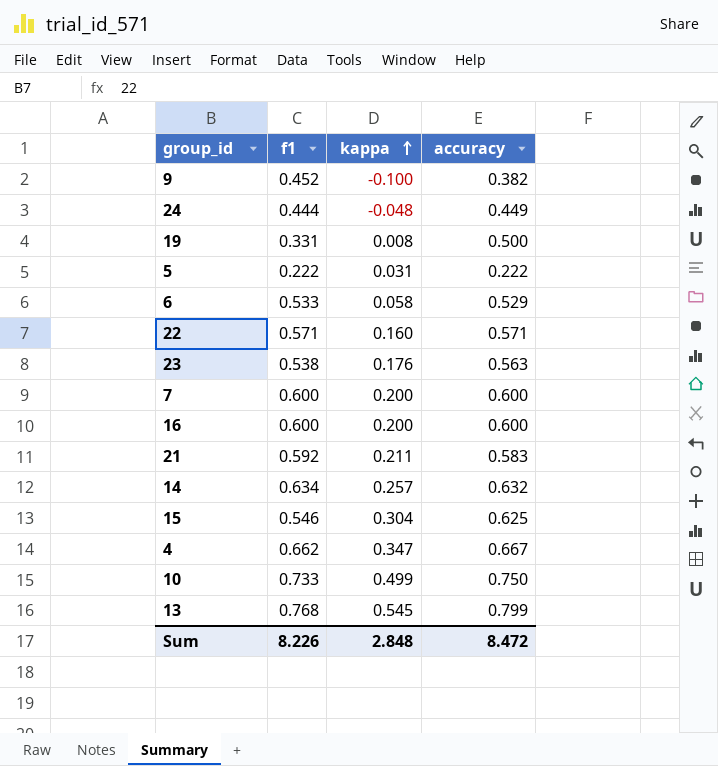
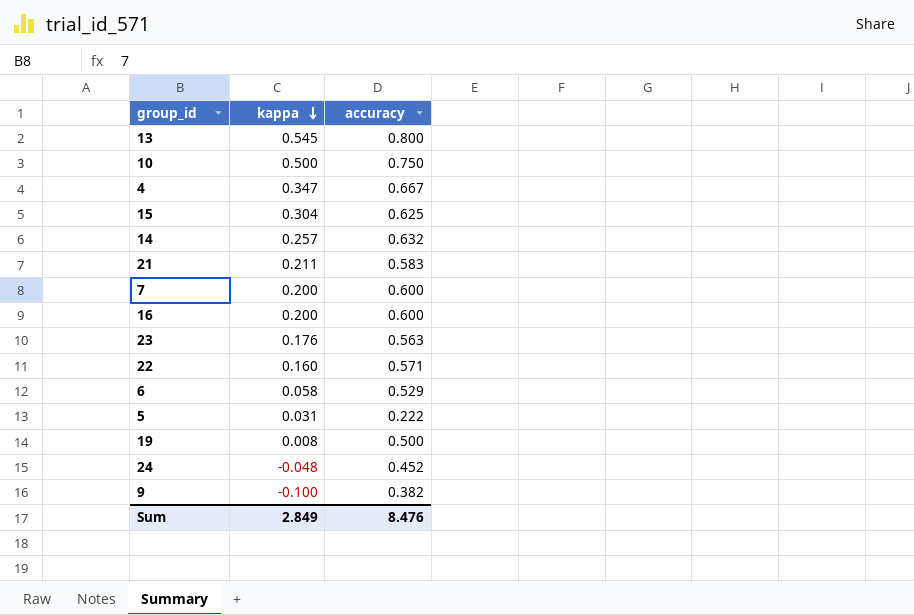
row order: kappa ascending -> kappa descending
column f1 | position: 2 -> none
13 | accuracy: 0.799 -> 0.800
10 | kappa: 0.499 -> 0.500
24 | accuracy: 0.449 -> 0.452
Sum | kappa: 2.848 -> 2.849
Sum | accuracy: 8.472 -> 8.476

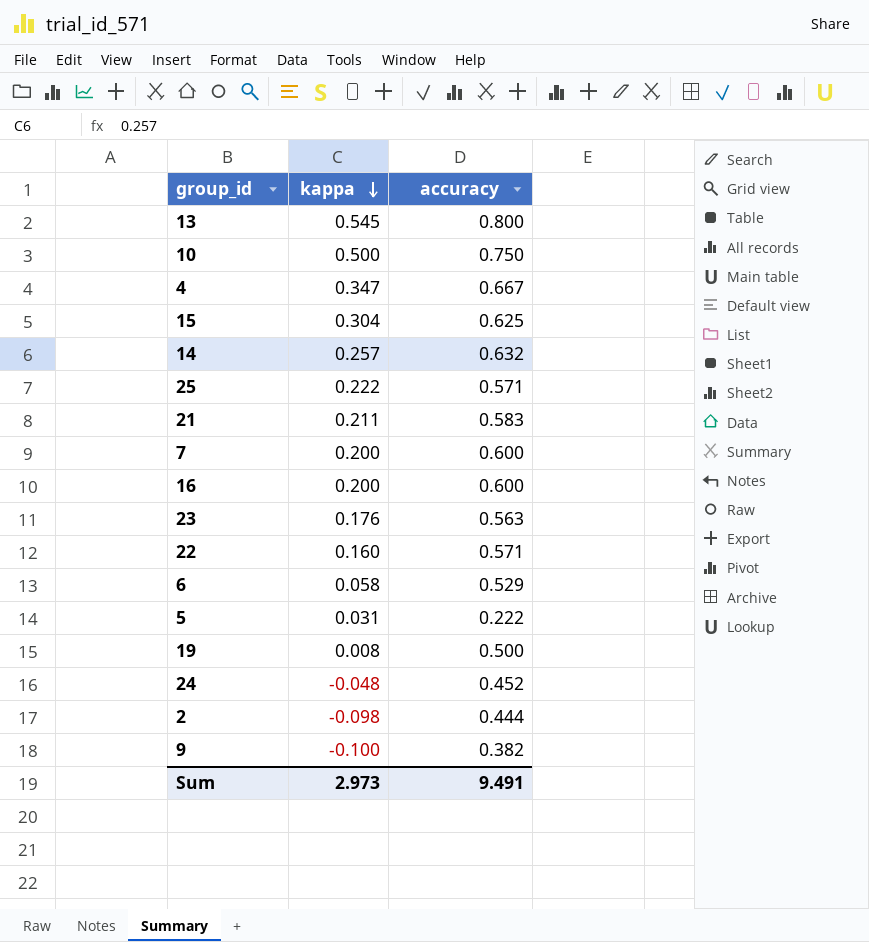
row 25: none -> 0.222 | 0.571
row 2: none -> -0.098 | 0.444
Sum | kappa: 2.849 -> 2.973
Sum | accuracy: 8.476 -> 9.491

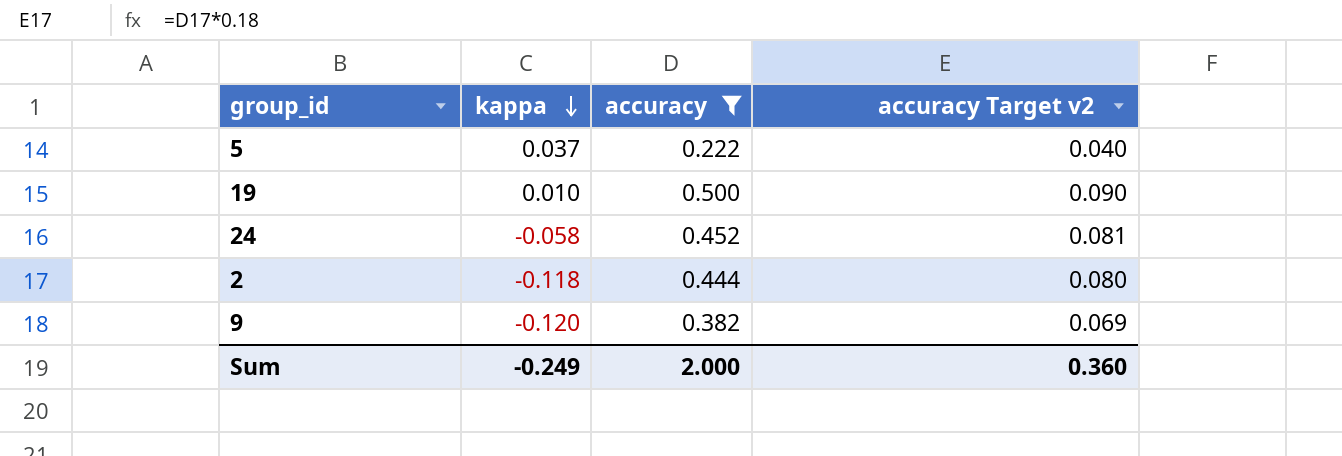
filter: none -> accuracy <= 0.500
column accuracy Target v2 | formula: none -> [accuracy] * 0.18
5 | kappa: 0.031 -> 0.037
19 | kappa: 0.008 -> 0.010
24 | kappa: -0.048 -> -0.058
2 | kappa: -0.098 -> -0.118
9 | kappa: -0.100 -> -0.120
Sum | kappa: 2.973 -> -0.249
Sum | accuracy: 9.491 -> 2.000

